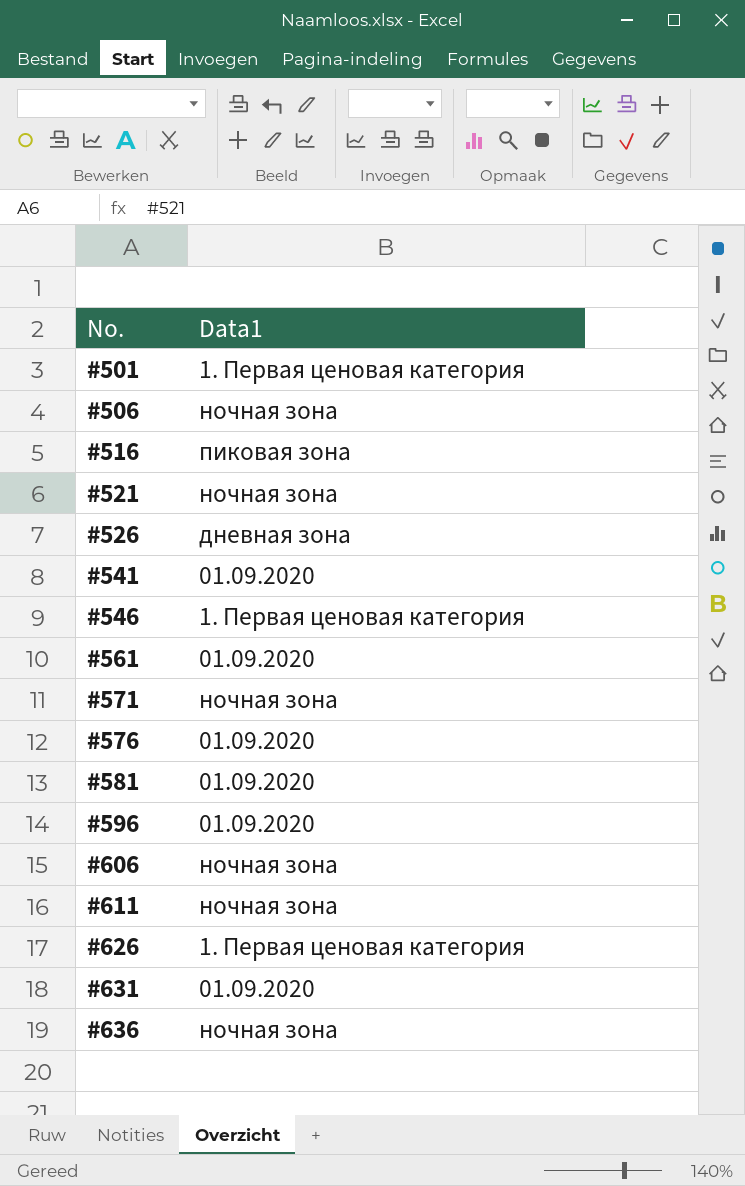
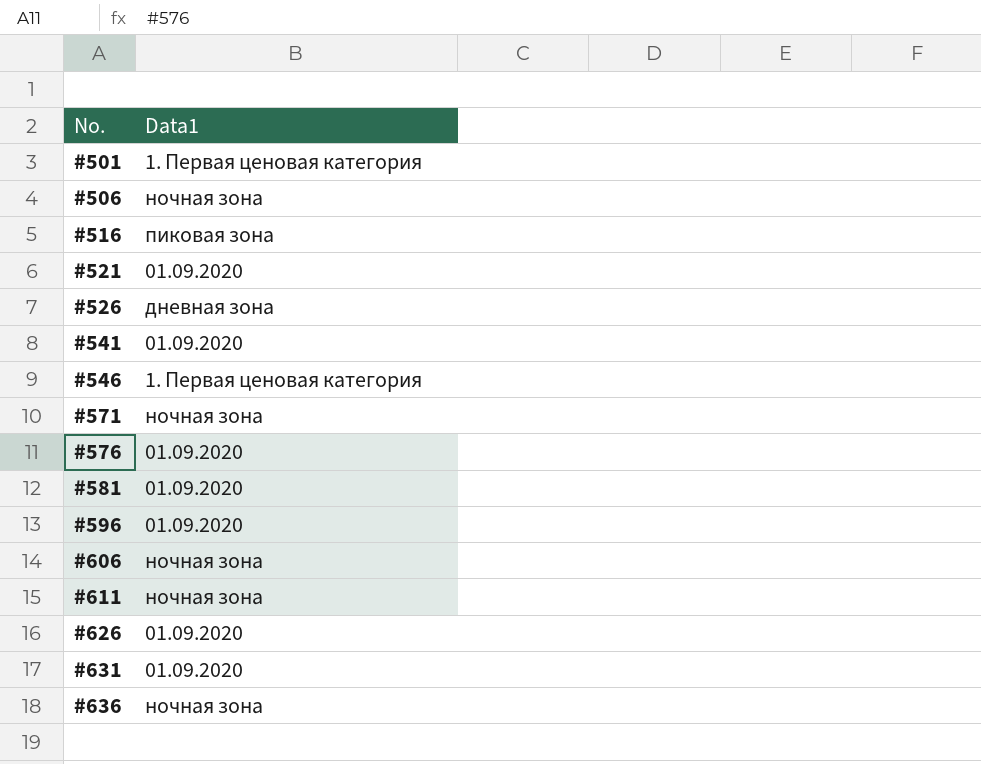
row #561: 01.09.2020 -> none
#521 | Data1: ночная зона -> 01.09.2020
#626 | Data1: 1. Первая ценовая категория -> 01.09.2020

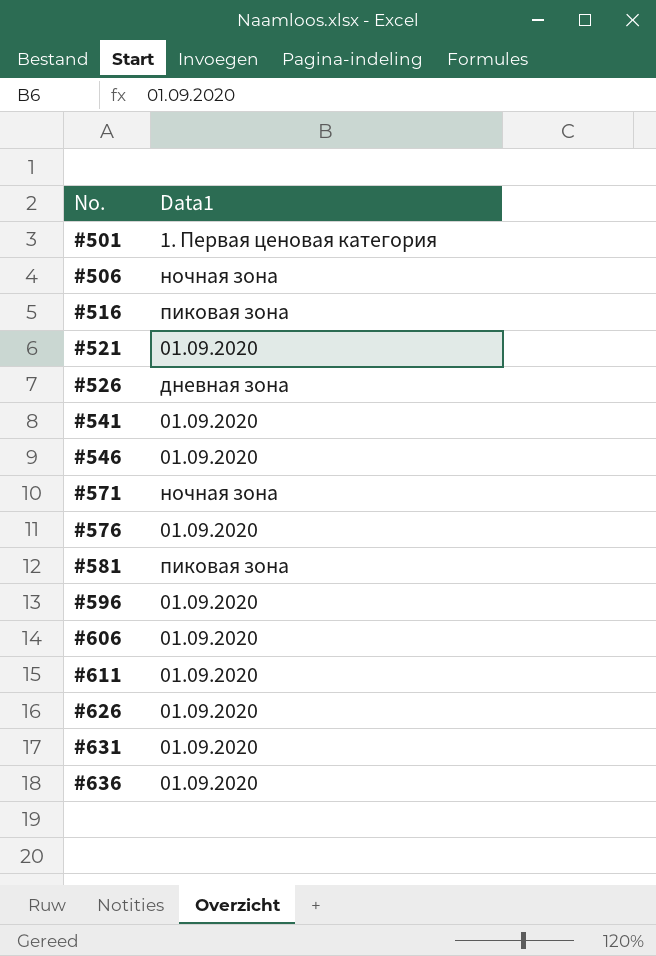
#546 | Data1: 1. Первая ценовая категория -> 01.09.2020
#581 | Data1: 01.09.2020 -> пиковая зона
#606 | Data1: ночная зона -> 01.09.2020
#611 | Data1: ночная зона -> 01.09.2020
#636 | Data1: ночная зона -> 01.09.2020

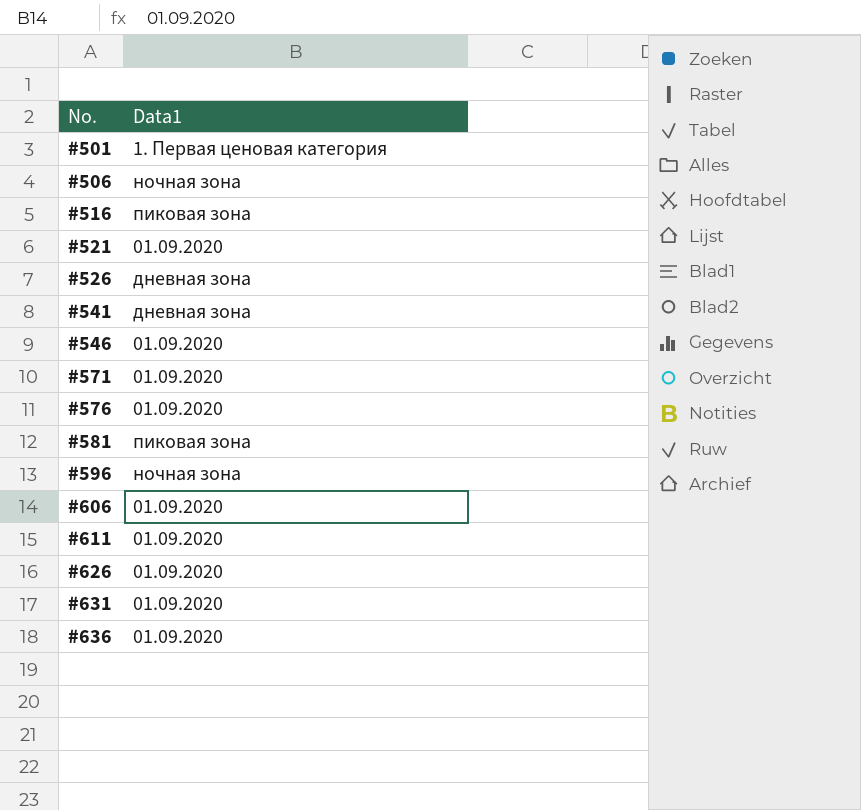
#541 | Data1: 01.09.2020 -> дневная зона
#571 | Data1: ночная зона -> 01.09.2020
#596 | Data1: 01.09.2020 -> ночная зона

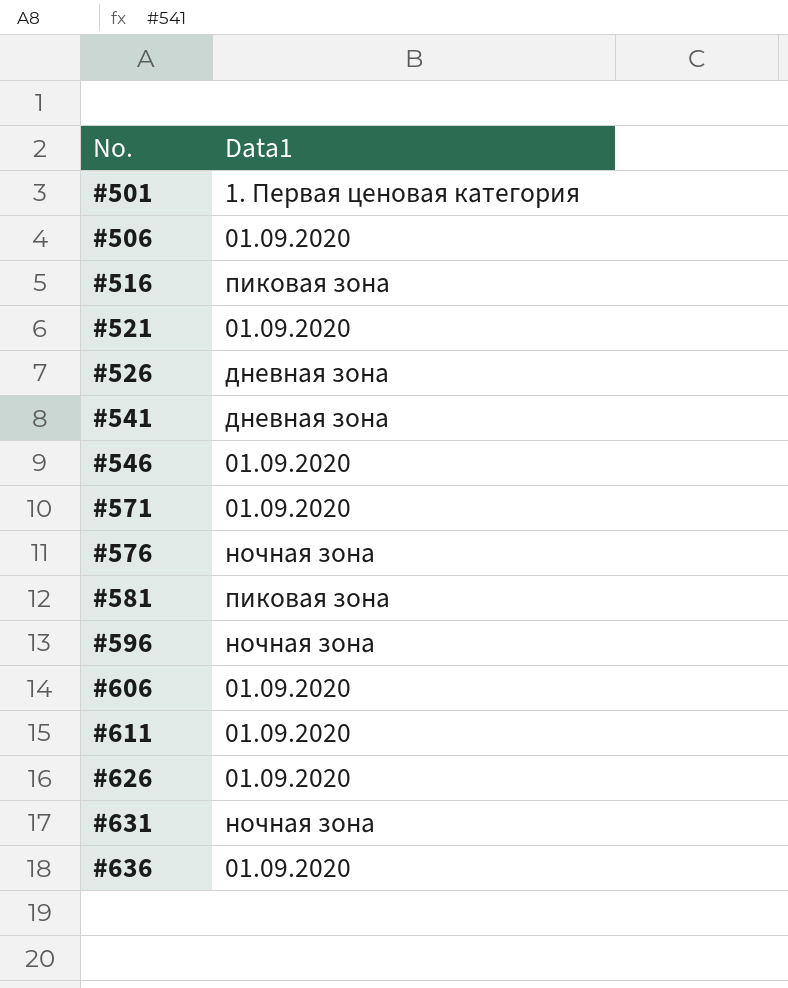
#506 | Data1: ночная зона -> 01.09.2020
#576 | Data1: 01.09.2020 -> ночная зона
#631 | Data1: 01.09.2020 -> ночная зона

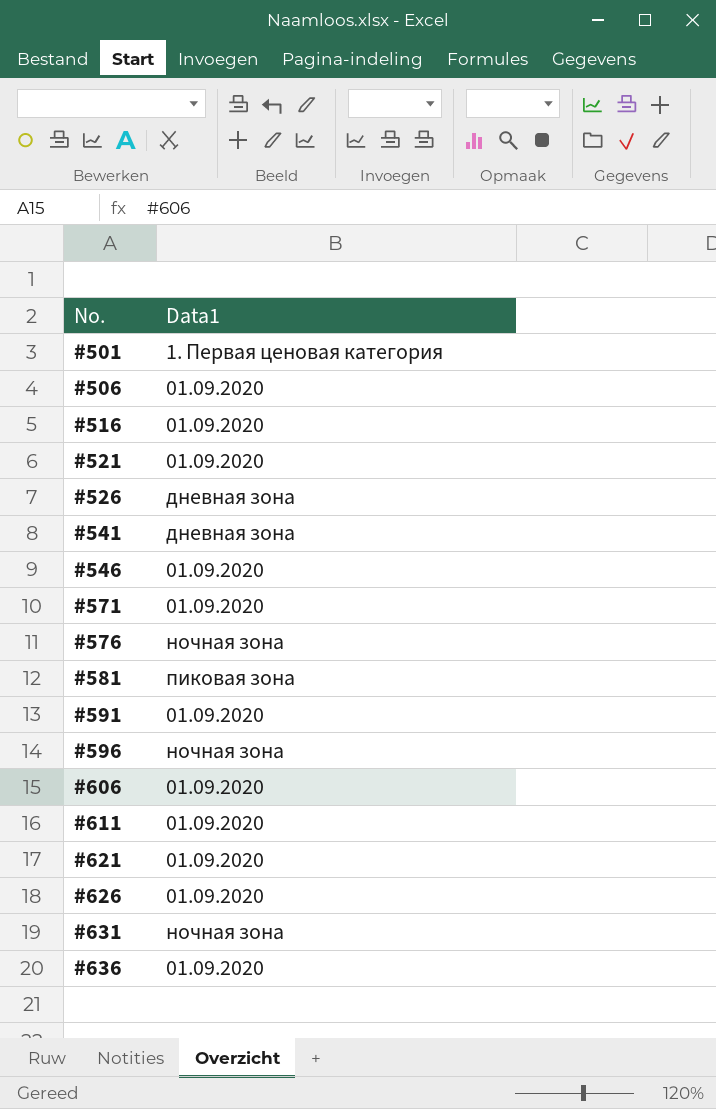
#516 | Data1: пиковая зона -> 01.09.2020
row #591: none -> 01.09.2020
row #621: none -> 01.09.2020

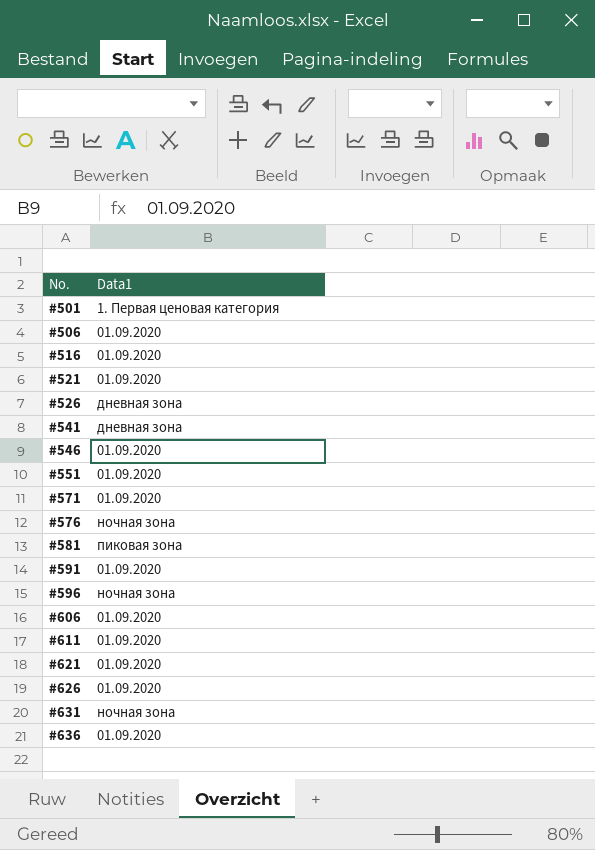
row #551: none -> 01.09.2020

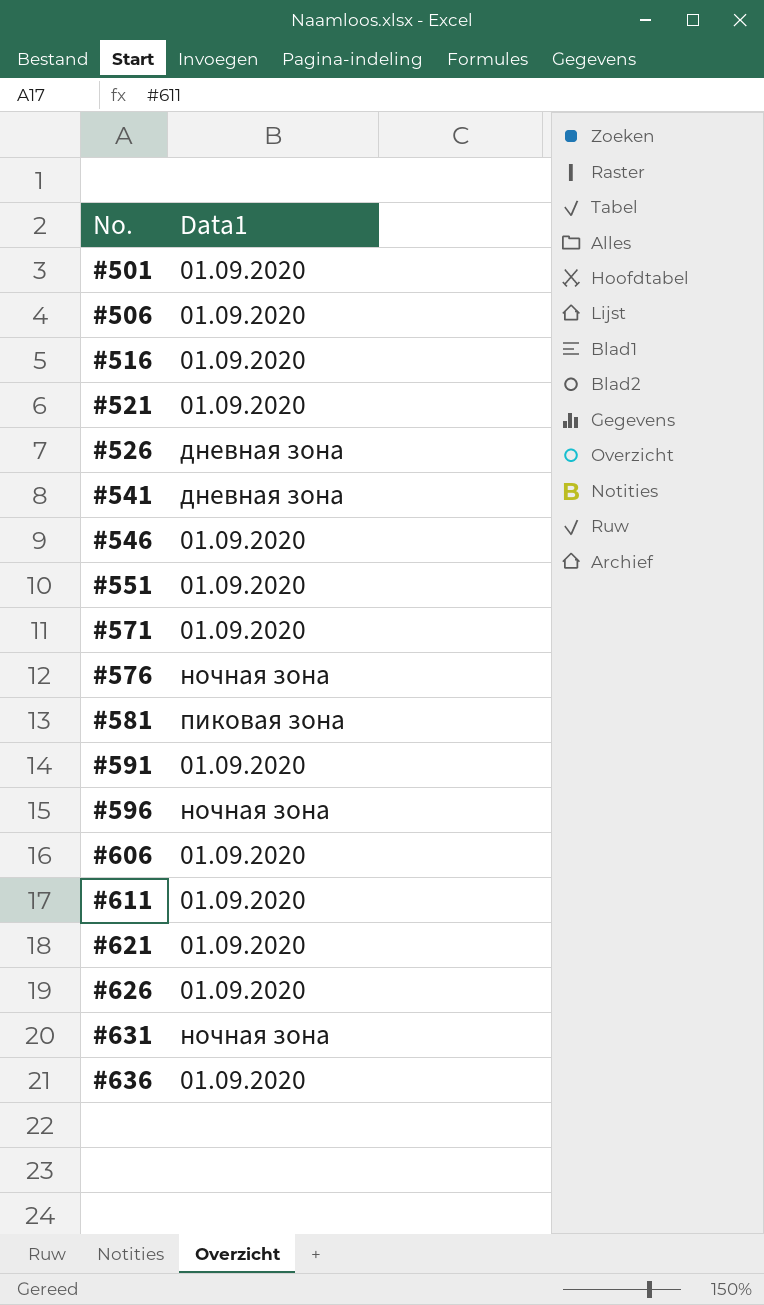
#501 | Data1: 1. Первая ценовая категория -> 01.09.2020

